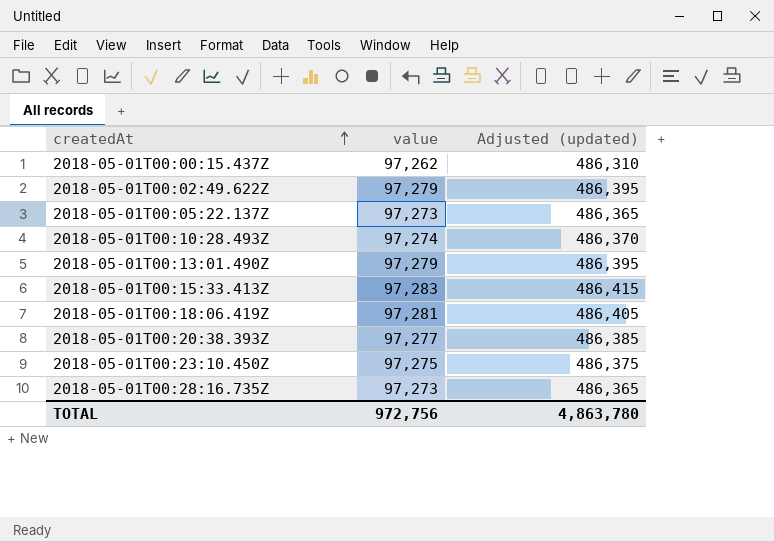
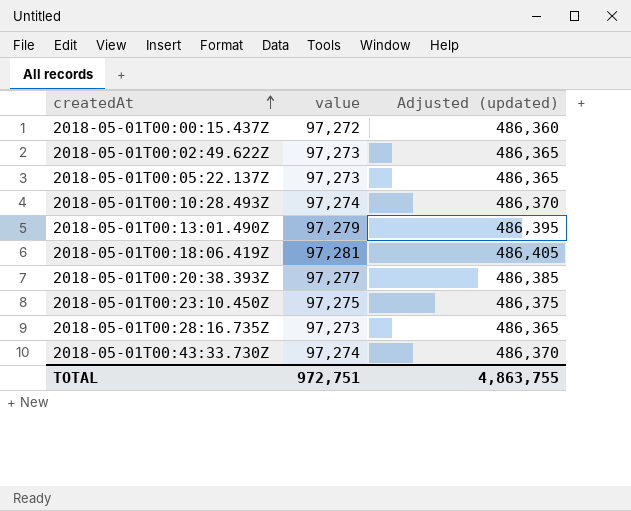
row 2018-05-01T00:15:33.413Z: 97,283 | 486,415 -> none
2018-05-01T00:00:15.437Z | value: 97,262 -> 97,272
2018-05-01T00:00:15.437Z | Adjusted (updated): 486,310 -> 486,360
2018-05-01T00:02:49.622Z | value: 97,279 -> 97,273
2018-05-01T00:02:49.622Z | Adjusted (updated): 486,395 -> 486,365
row 2018-05-01T00:43:33.730Z: none -> 97,274 | 486,370
TOTAL | value: 972,756 -> 972,751
TOTAL | Adjusted (updated): 4,863,780 -> 4,863,755

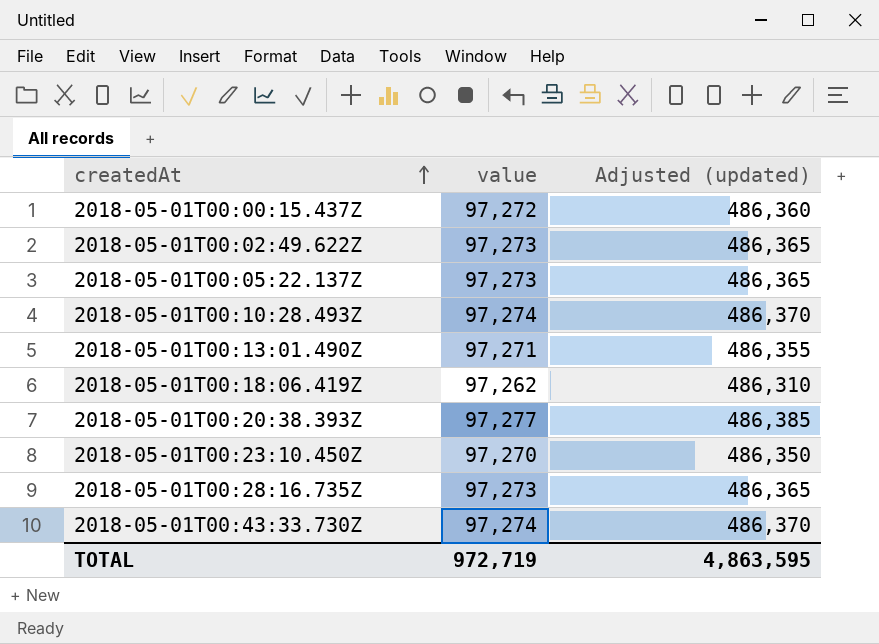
2018-05-01T00:13:01.490Z | value: 97,279 -> 97,271
2018-05-01T00:13:01.490Z | Adjusted (updated): 486,395 -> 486,355
2018-05-01T00:18:06.419Z | value: 97,281 -> 97,262
2018-05-01T00:18:06.419Z | Adjusted (updated): 486,405 -> 486,310
2018-05-01T00:23:10.450Z | value: 97,275 -> 97,270
2018-05-01T00:23:10.450Z | Adjusted (updated): 486,375 -> 486,350
TOTAL | value: 972,751 -> 972,719
TOTAL | Adjusted (updated): 4,863,755 -> 4,863,595

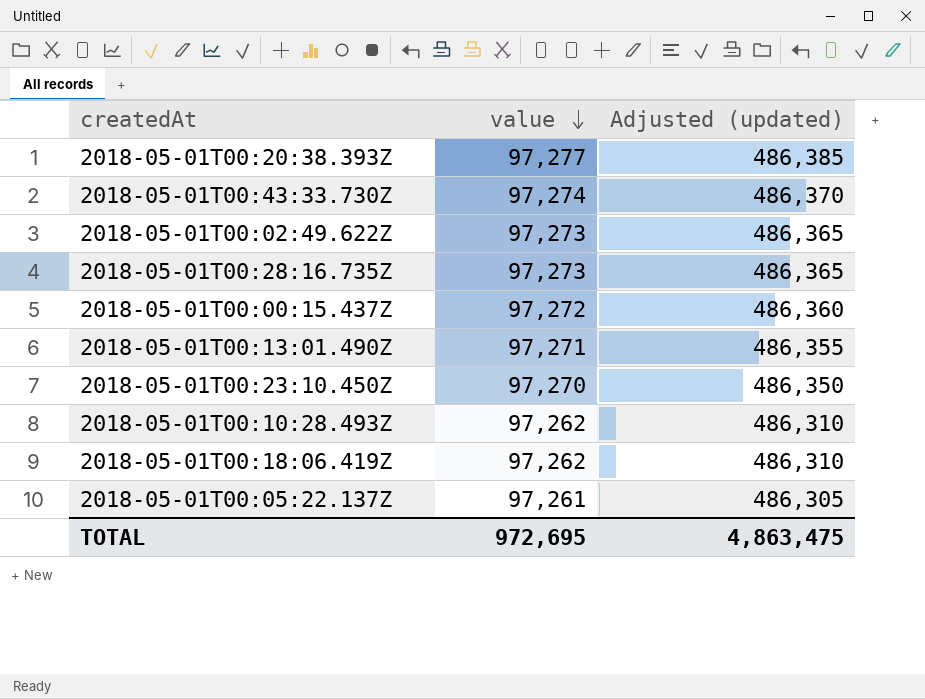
row order: createdAt ascending -> value descending
2018-05-01T00:10:28.493Z | value: 97,274 -> 97,262
2018-05-01T00:10:28.493Z | Adjusted (updated): 486,370 -> 486,310
2018-05-01T00:05:22.137Z | value: 97,273 -> 97,261
2018-05-01T00:05:22.137Z | Adjusted (updated): 486,365 -> 486,305
TOTAL | value: 972,719 -> 972,695
TOTAL | Adjusted (updated): 4,863,595 -> 4,863,475

